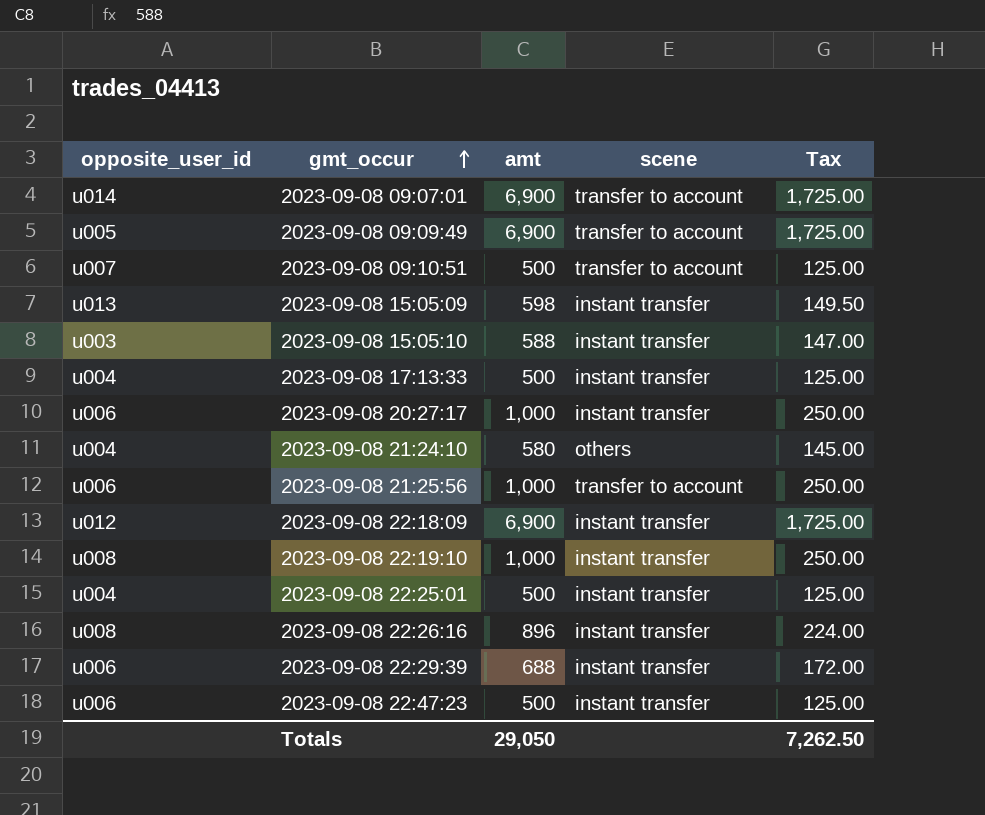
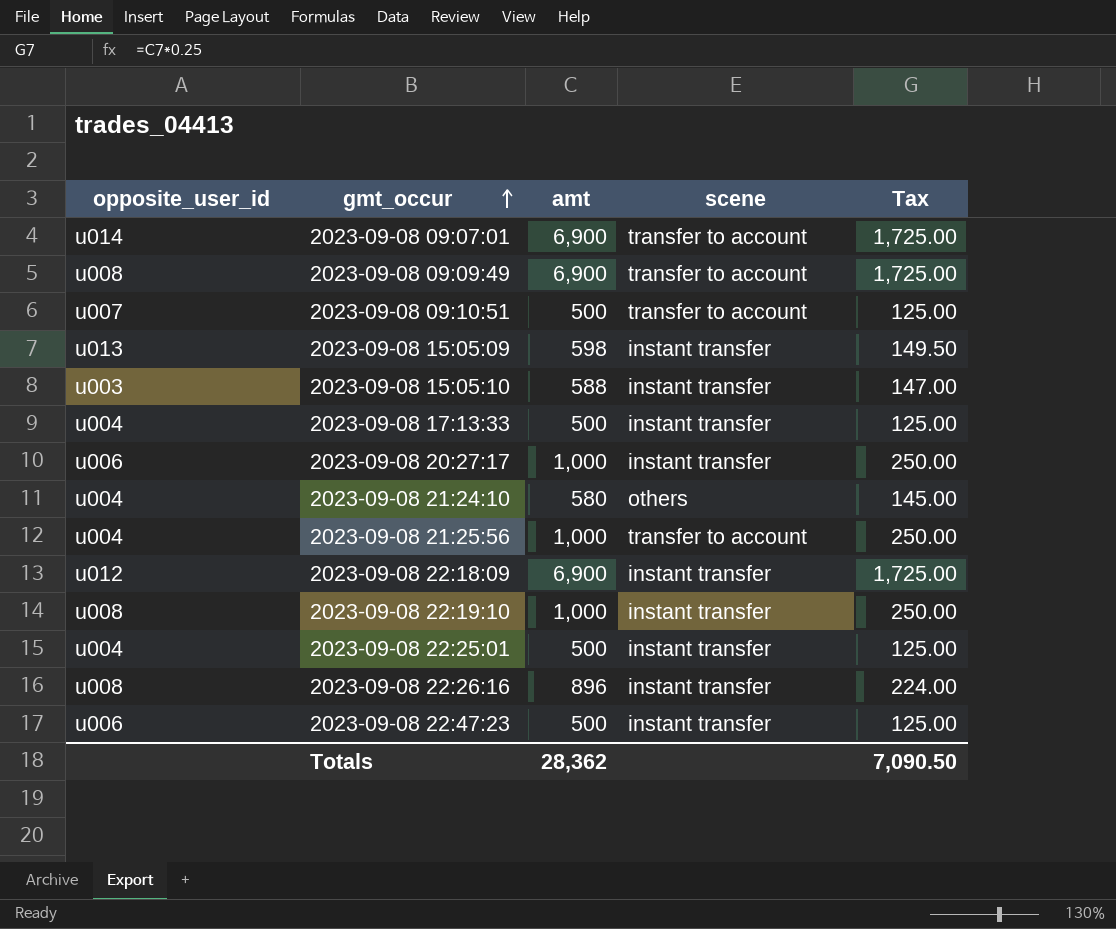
row 2023-09-08 22:29:39: u006 | 688 | instant transfer | 172.00 -> none
2023-09-08 09:09:49 | opposite_user_id: u005 -> u008
2023-09-08 21:25:56 | opposite_user_id: u006 -> u004
Totals | amt: 29,050 -> 28,362
Totals | Tax: 7,262.50 -> 7,090.50

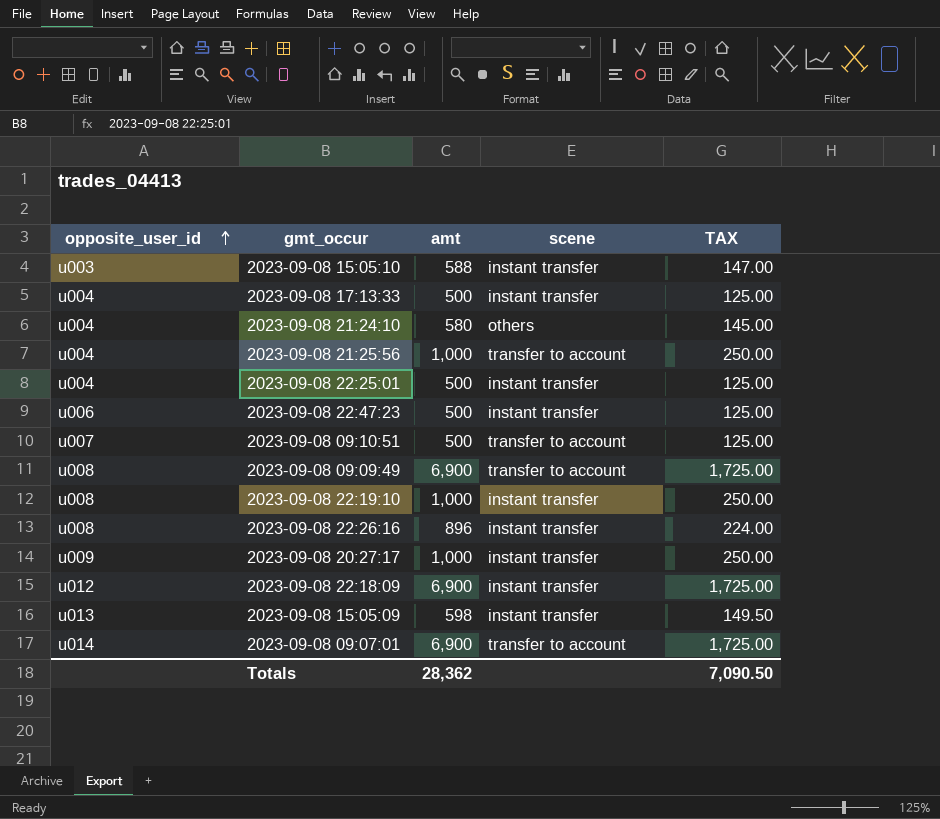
row order: gmt_occur ascending -> opposite_user_id ascending
column name: Tax -> TAX
2023-09-08 20:27:17 | opposite_user_id: u006 -> u009

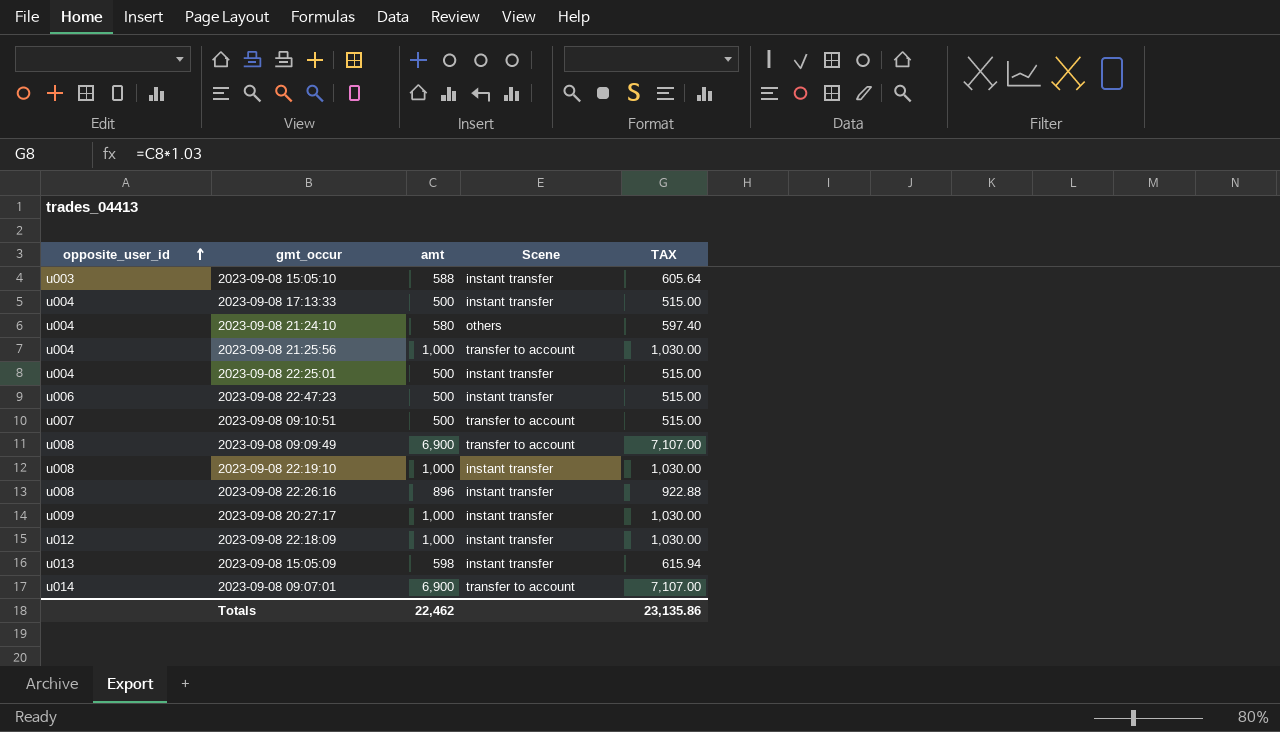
column name: scene -> Scene
column TAX | formula: [amt] * 0.25 -> [amt] * 1.03
2023-09-08 22:18:09 | amt: 6,900 -> 1,000
Totals | amt: 28,362 -> 22,462
Totals | TAX: 7,090.50 -> 23,135.86

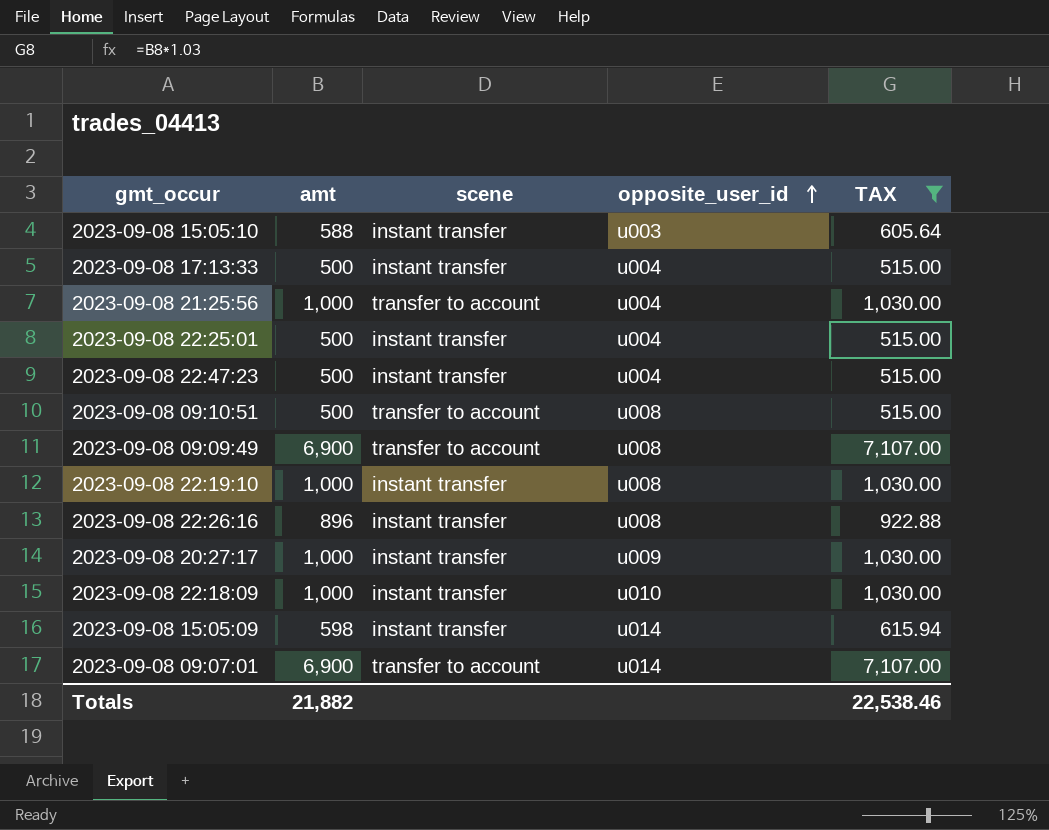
filter: none -> TAX != 597.40
column name: Scene -> scene
column opposite_user_id | position: 1 -> 4
2023-09-08 22:47:23 | opposite_user_id: u006 -> u004
2023-09-08 09:10:51 | opposite_user_id: u007 -> u008
2023-09-08 22:18:09 | opposite_user_id: u012 -> u010
2023-09-08 15:05:09 | opposite_user_id: u013 -> u014
Totals | amt: 22,462 -> 21,882
Totals | TAX: 23,135.86 -> 22,538.46

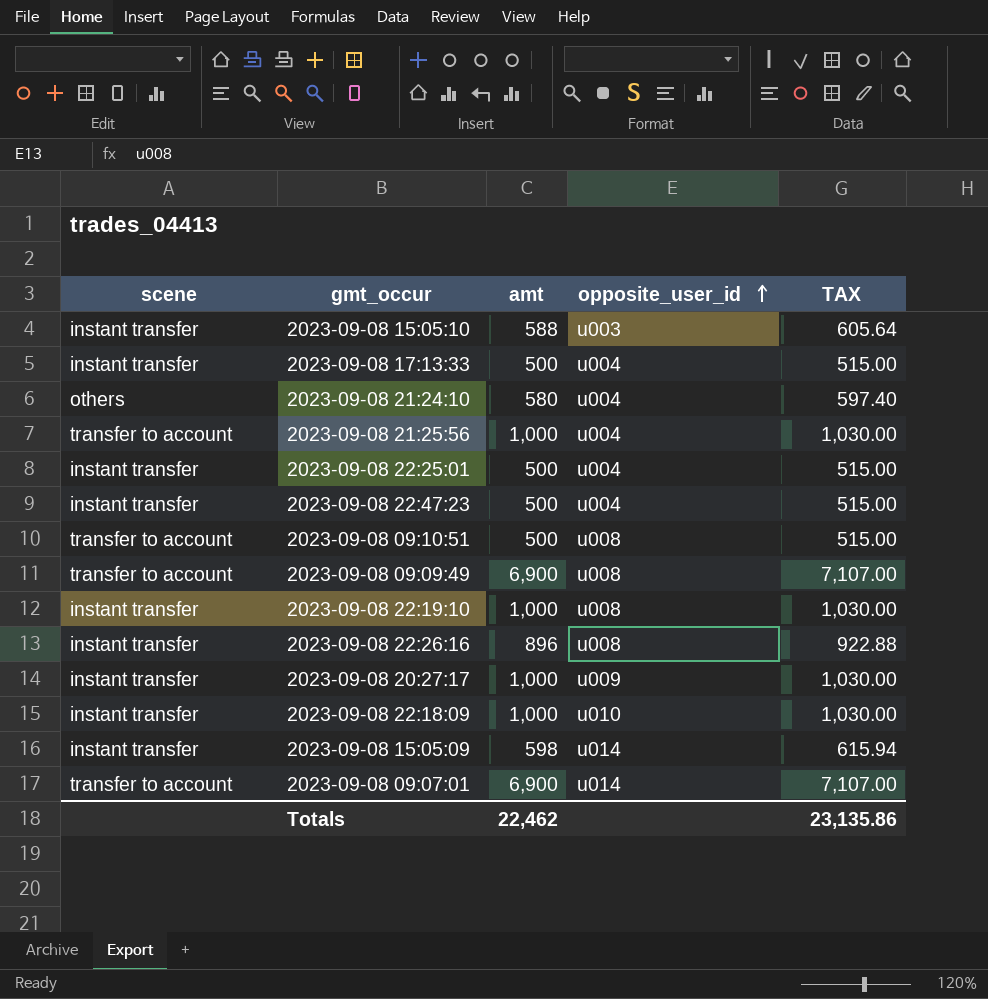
filter: TAX != 597.40 -> none
column scene | position: 3 -> 1
Totals | amt: 21,882 -> 22,462
Totals | TAX: 22,538.46 -> 23,135.86

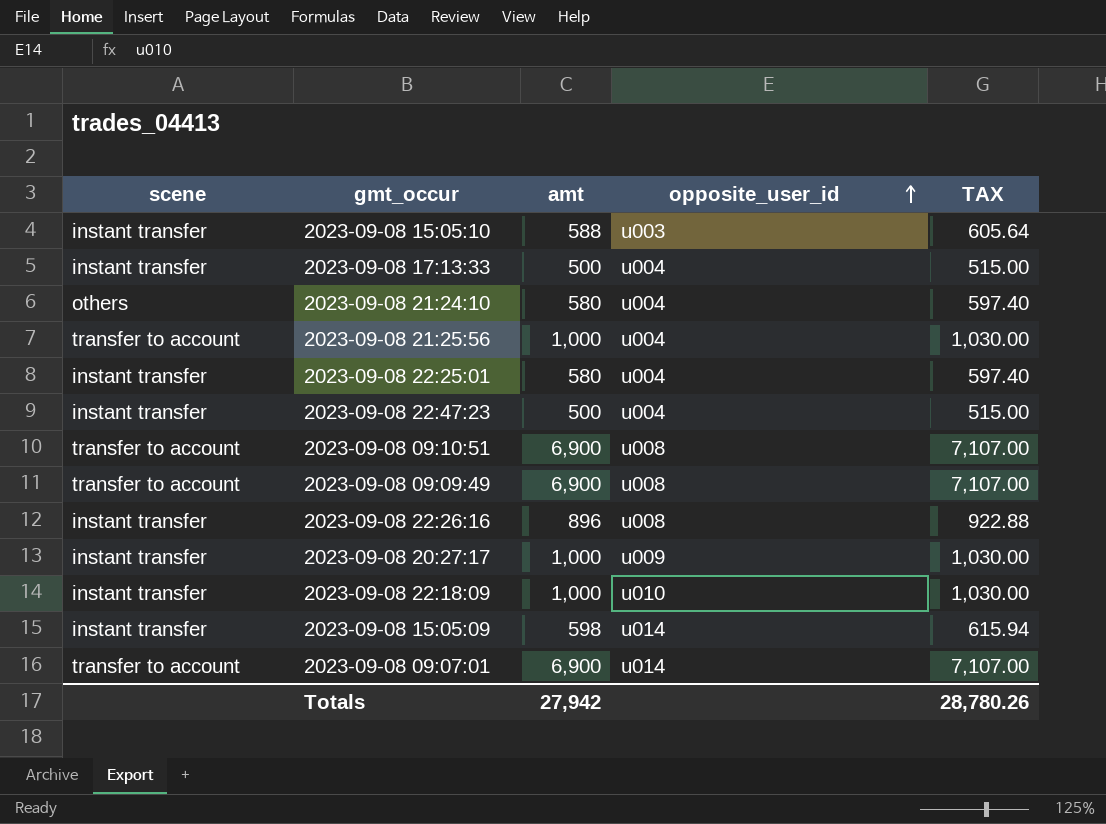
row 2023-09-08 22:19:10: instant transfer | 1,000 | u008 | 1,030.00 -> none
2023-09-08 22:25:01 | amt: 500 -> 580
2023-09-08 22:25:01 | TAX: 515.00 -> 597.40
2023-09-08 09:10:51 | amt: 500 -> 6,900
2023-09-08 09:10:51 | TAX: 515.00 -> 7,107.00
Totals | amt: 22,462 -> 27,942
Totals | TAX: 23,135.86 -> 28,780.26

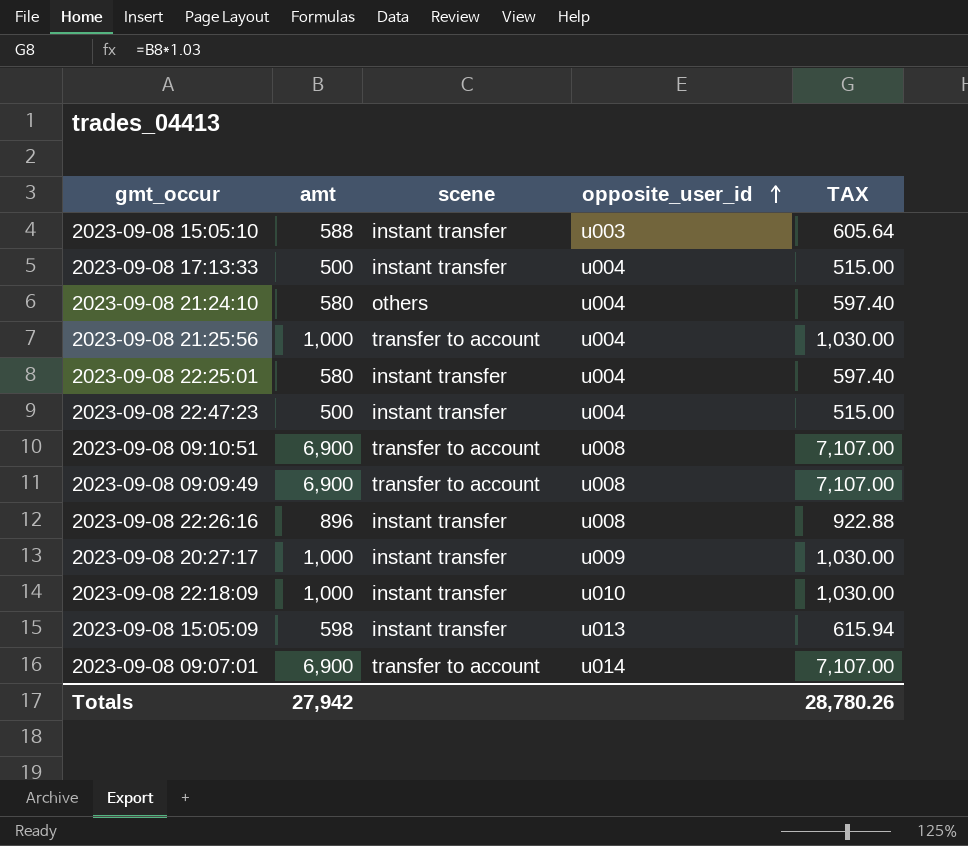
column scene | position: 1 -> 3
2023-09-08 15:05:09 | opposite_user_id: u014 -> u013

